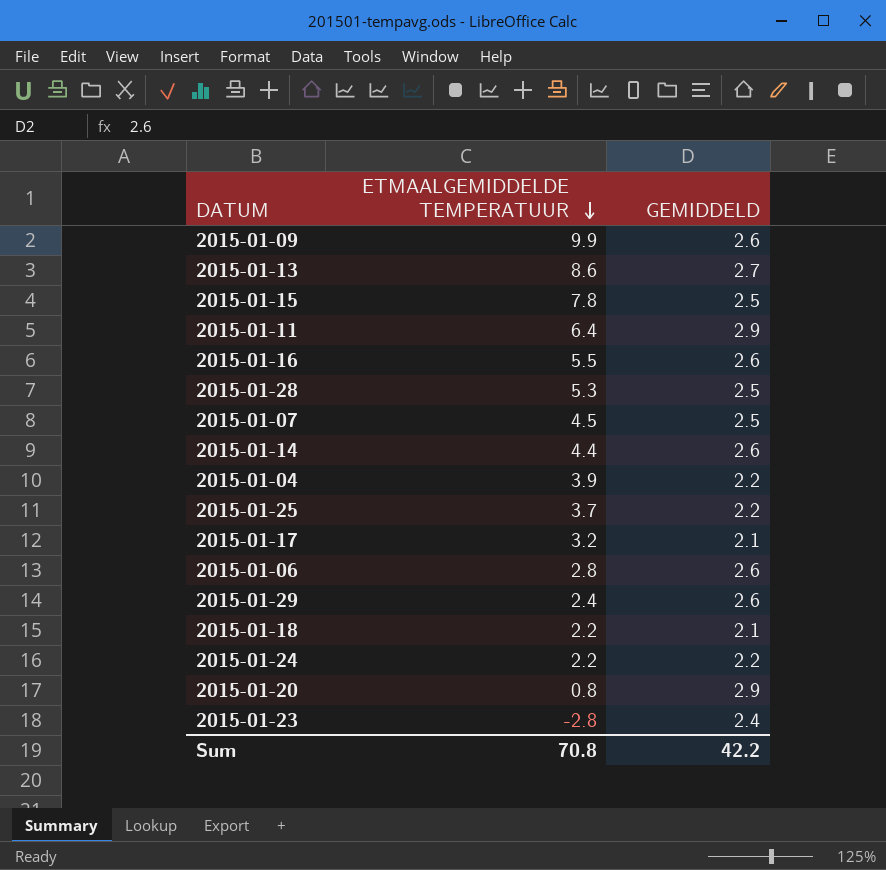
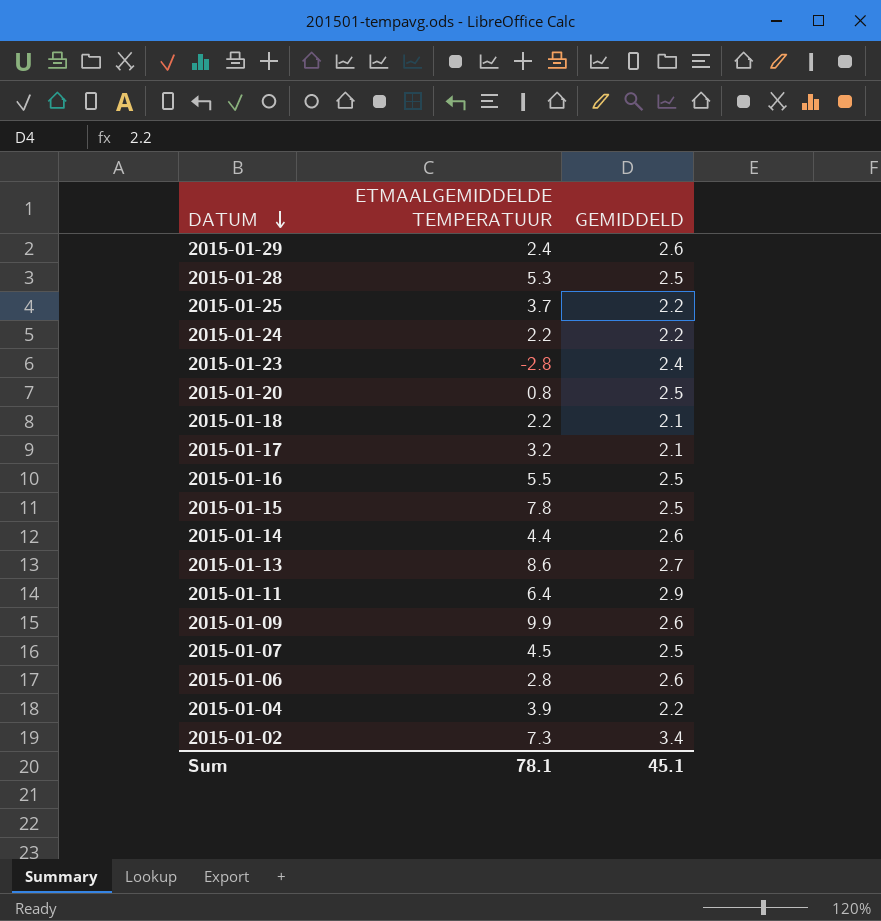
row order: ETMAALGEMIDDELDE TEMPERATUUR descending -> DATUM descending
2015-01-20 | GEMIDDELD: 2.9 -> 2.5
2015-01-16 | GEMIDDELD: 2.6 -> 2.5
row 2015-01-02: none -> 7.3 | 3.4
Sum | ETMAALGEMIDDELDE TEMPERATUUR: 70.8 -> 78.1
Sum | GEMIDDELD: 42.2 -> 45.1

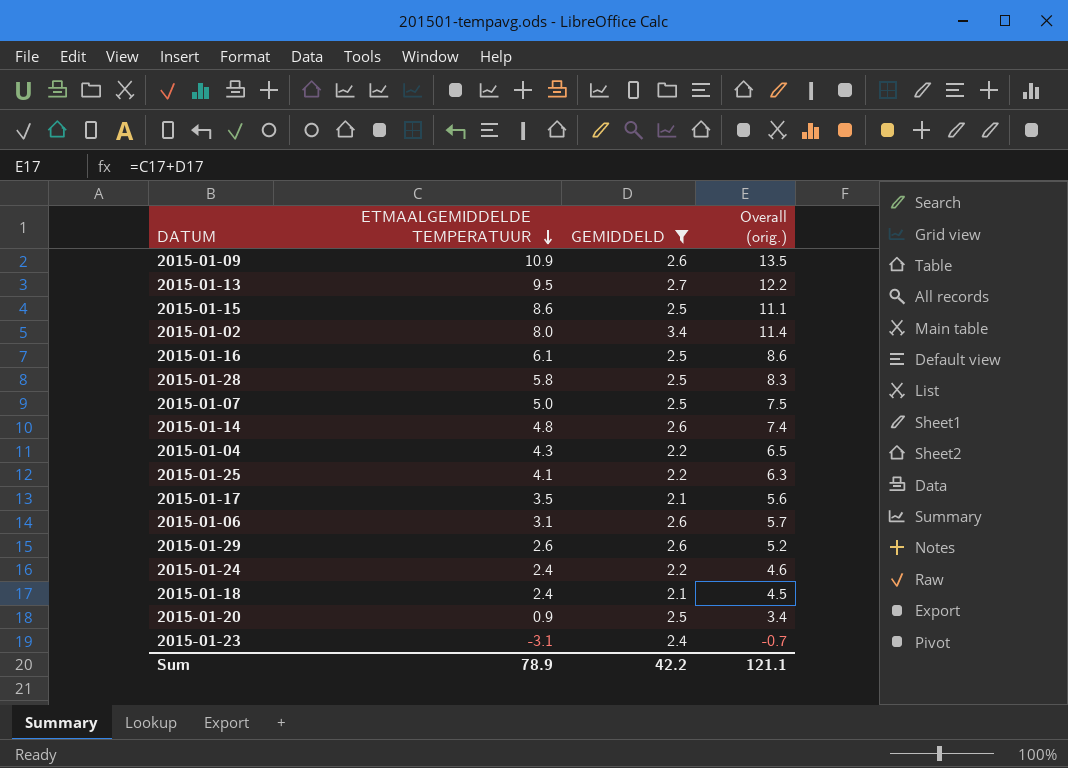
filter: none -> GEMIDDELD != 2.9
row order: DATUM descending -> ETMAALGEMIDDELDE TEMPERATUUR descending
column Overall (orig.) | formula: none -> [ETMAALGEMIDDELDE TEMPERATUUR] + [GEMIDDELD]
2015-01-09 | ETMAALGEMIDDELDE TEMPERATUUR: 9.9 -> 10.9
2015-01-13 | ETMAALGEMIDDELDE TEMPERATUUR: 8.6 -> 9.5
2015-01-15 | ETMAALGEMIDDELDE TEMPERATUUR: 7.8 -> 8.6
2015-01-02 | ETMAALGEMIDDELDE TEMPERATUUR: 7.3 -> 8.0
2015-01-16 | ETMAALGEMIDDELDE TEMPERATUUR: 5.5 -> 6.1
2015-01-28 | ETMAALGEMIDDELDE TEMPERATUUR: 5.3 -> 5.8
2015-01-07 | ETMAALGEMIDDELDE TEMPERATUUR: 4.5 -> 5.0
2015-01-14 | ETMAALGEMIDDELDE TEMPERATUUR: 4.4 -> 4.8
2015-01-04 | ETMAALGEMIDDELDE TEMPERATUUR: 3.9 -> 4.3
2015-01-25 | ETMAALGEMIDDELDE TEMPERATUUR: 3.7 -> 4.1
2015-01-17 | ETMAALGEMIDDELDE TEMPERATUUR: 3.2 -> 3.5
2015-01-06 | ETMAALGEMIDDELDE TEMPERATUUR: 2.8 -> 3.1
2015-01-29 | ETMAALGEMIDDELDE TEMPERATUUR: 2.4 -> 2.6
2015-01-24 | ETMAALGEMIDDELDE TEMPERATUUR: 2.2 -> 2.4
2015-01-18 | ETMAALGEMIDDELDE TEMPERATUUR: 2.2 -> 2.4
2015-01-20 | ETMAALGEMIDDELDE TEMPERATUUR: 0.8 -> 0.9
2015-01-23 | ETMAALGEMIDDELDE TEMPERATUUR: -2.8 -> -3.1
Sum | ETMAALGEMIDDELDE TEMPERATUUR: 78.1 -> 78.9
Sum | GEMIDDELD: 45.1 -> 42.2

